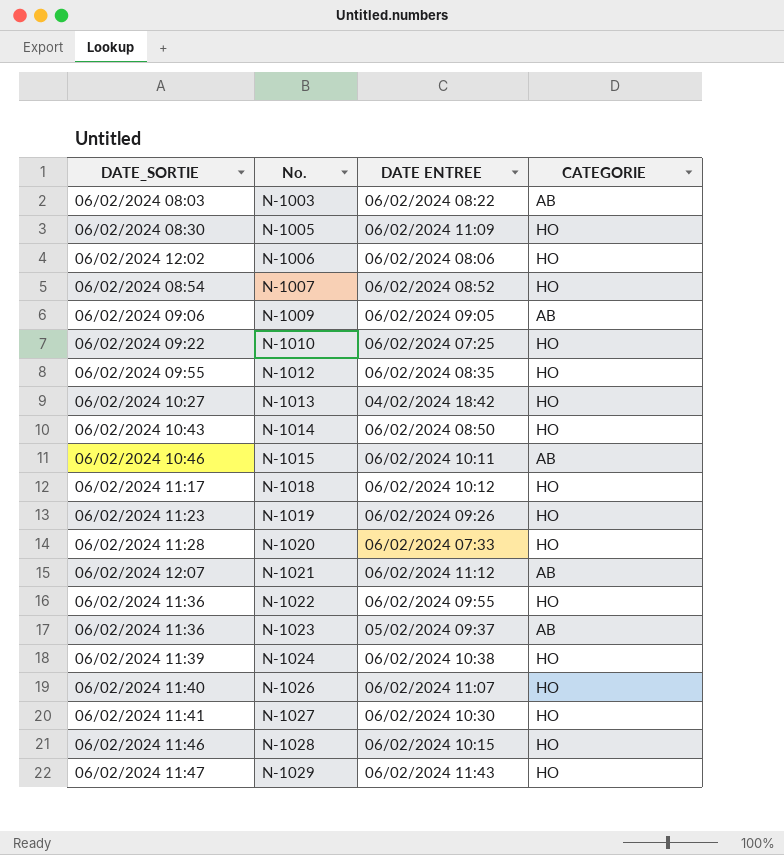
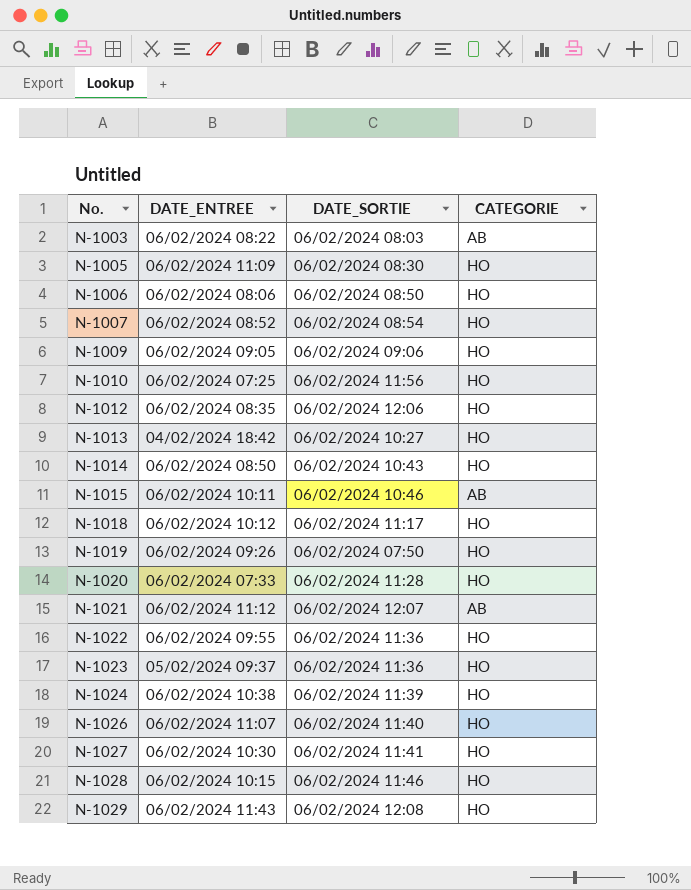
column name: DATE ENTREE -> DATE_ENTREE
column DATE_SORTIE | position: 1 -> 3
N-1006 | DATE_SORTIE: 06/02/2024 12:02 -> 06/02/2024 08:50
N-1009 | CATEGORIE: AB -> HO
N-1010 | DATE_SORTIE: 06/02/2024 09:22 -> 06/02/2024 11:56
N-1012 | DATE_SORTIE: 06/02/2024 09:55 -> 06/02/2024 12:06
N-1019 | DATE_SORTIE: 06/02/2024 11:23 -> 06/02/2024 07:50
N-1023 | CATEGORIE: AB -> HO
N-1029 | DATE_SORTIE: 06/02/2024 11:47 -> 06/02/2024 12:08

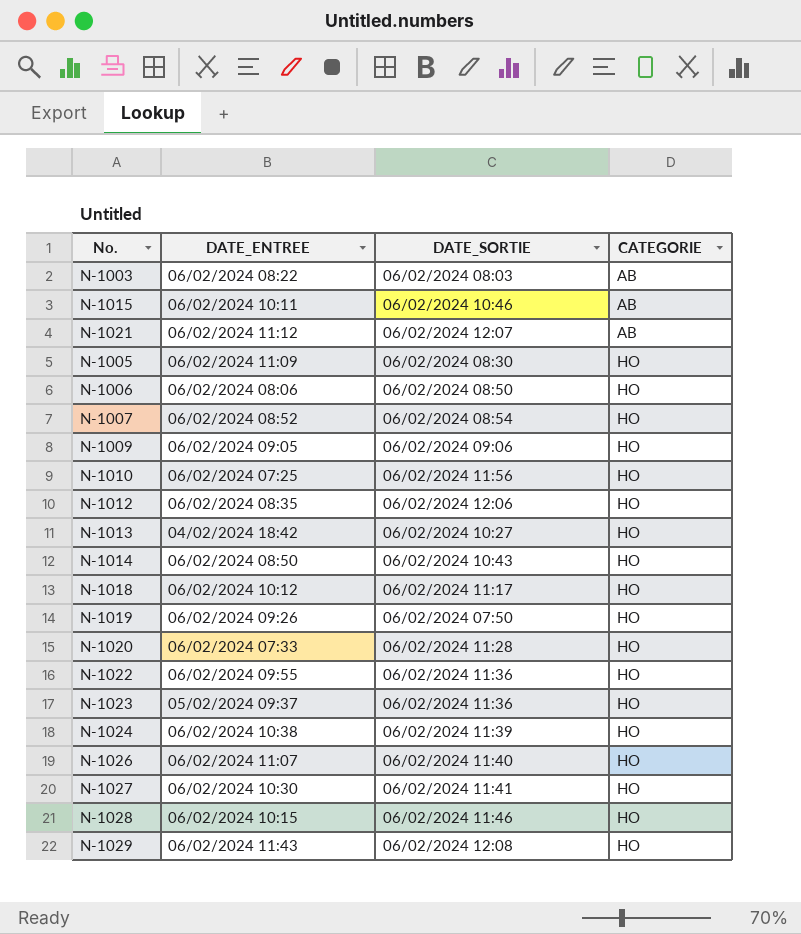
row order: No. ascending -> CATEGORIE ascending

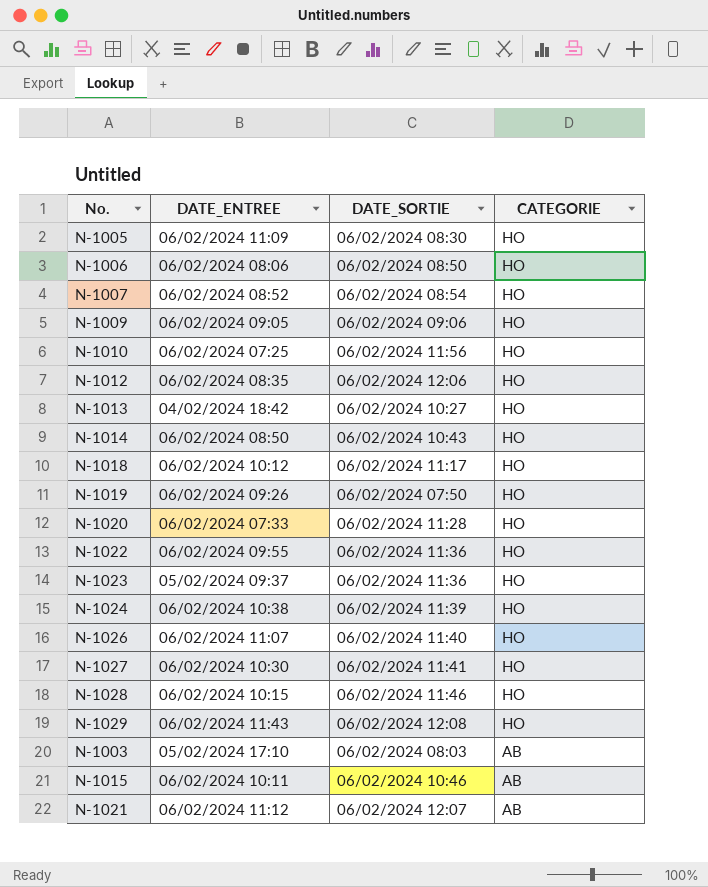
row order: CATEGORIE ascending -> CATEGORIE descending
N-1003 | DATE_ENTREE: 06/02/2024 08:22 -> 05/02/2024 17:10

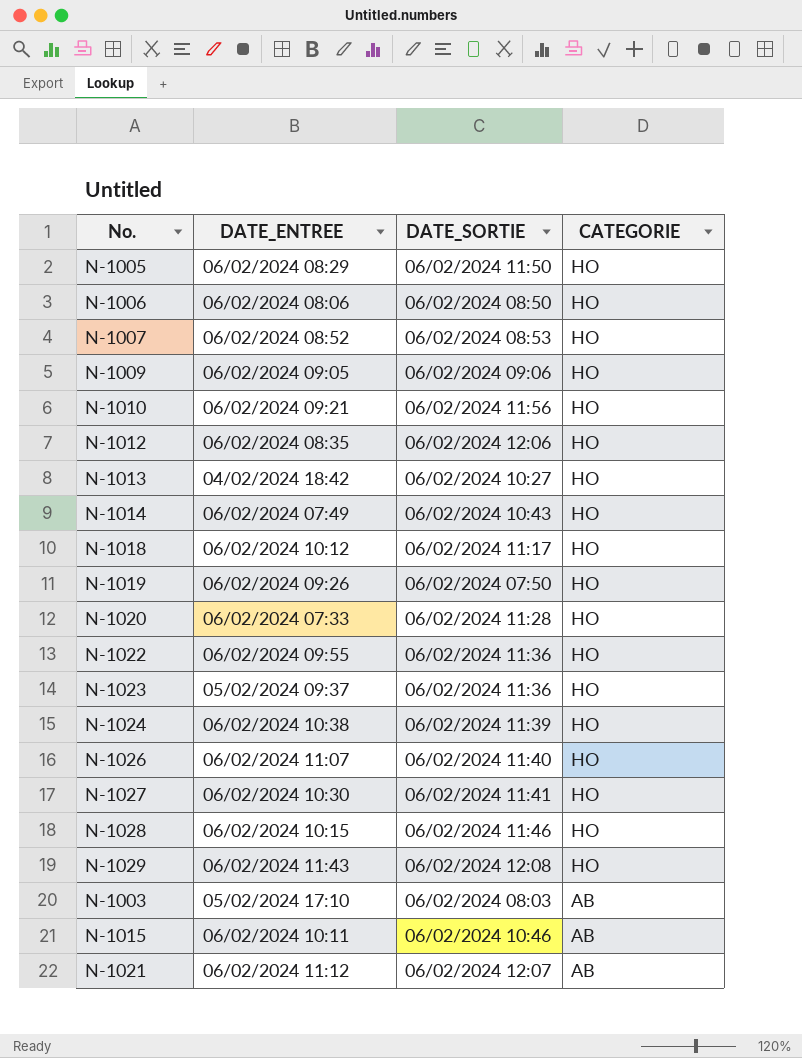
N-1005 | DATE_ENTREE: 06/02/2024 11:09 -> 06/02/2024 08:29
N-1005 | DATE_SORTIE: 06/02/2024 08:30 -> 06/02/2024 11:50
N-1007 | DATE_SORTIE: 06/02/2024 08:54 -> 06/02/2024 08:53
N-1010 | DATE_ENTREE: 06/02/2024 07:25 -> 06/02/2024 09:21
N-1014 | DATE_ENTREE: 06/02/2024 08:50 -> 06/02/2024 07:49

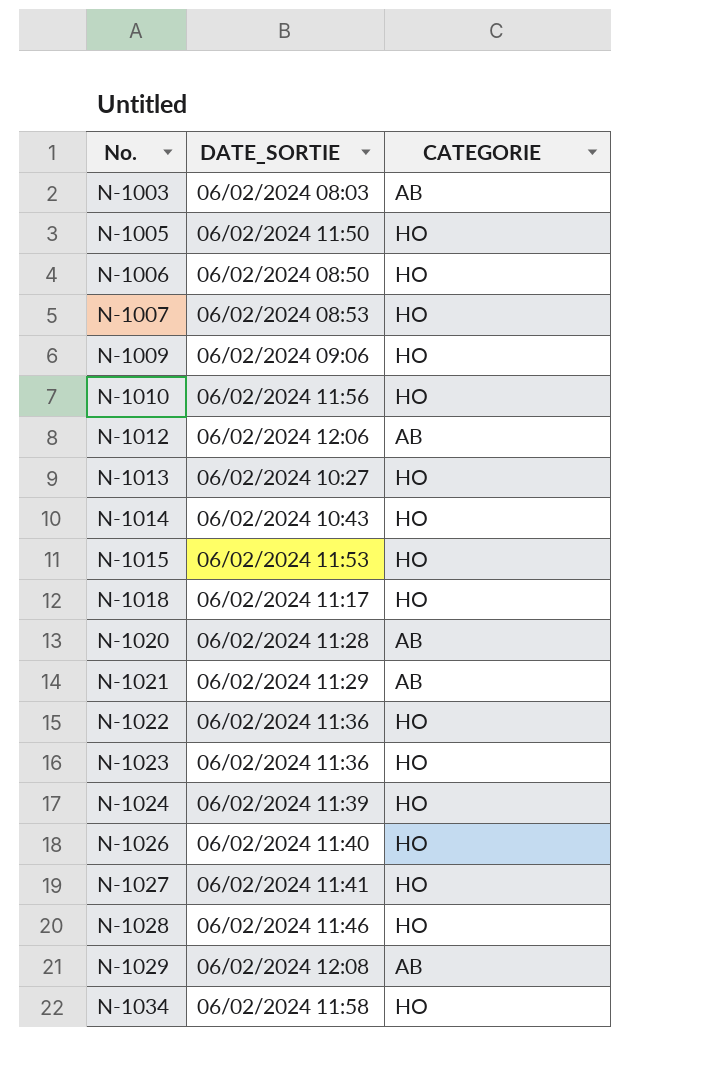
row order: CATEGORIE descending -> No. ascending
column DATE_ENTREE | position: 2 -> none
row N-1019: 06/02/2024 09:26 | 06/02/2024 07:50 | HO -> none
N-1012 | CATEGORIE: HO -> AB
N-1015 | DATE_SORTIE: 06/02/2024 10:46 -> 06/02/2024 11:53
N-1015 | CATEGORIE: AB -> HO
N-1020 | CATEGORIE: HO -> AB
N-1021 | DATE_SORTIE: 06/02/2024 12:07 -> 06/02/2024 11:29
N-1029 | CATEGORIE: HO -> AB
row N-1034: none -> 06/02/2024 11:58 | HO

